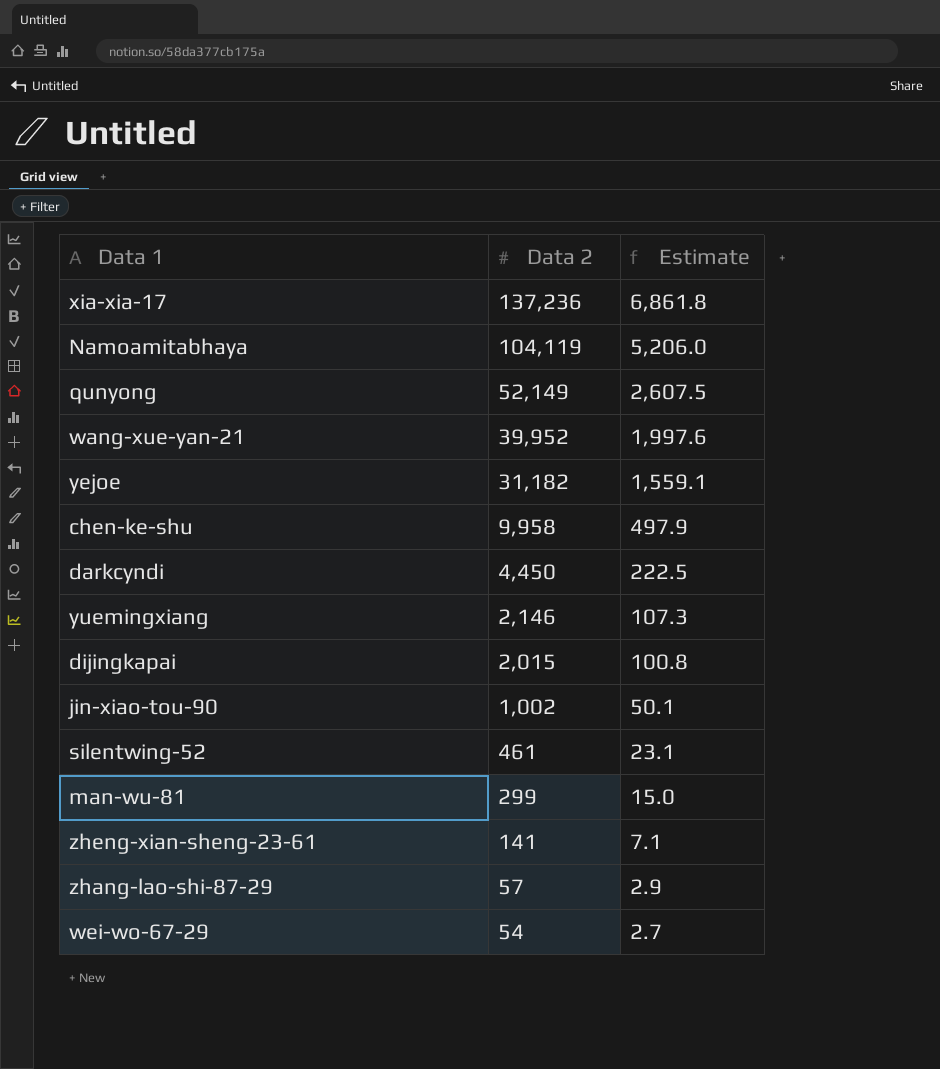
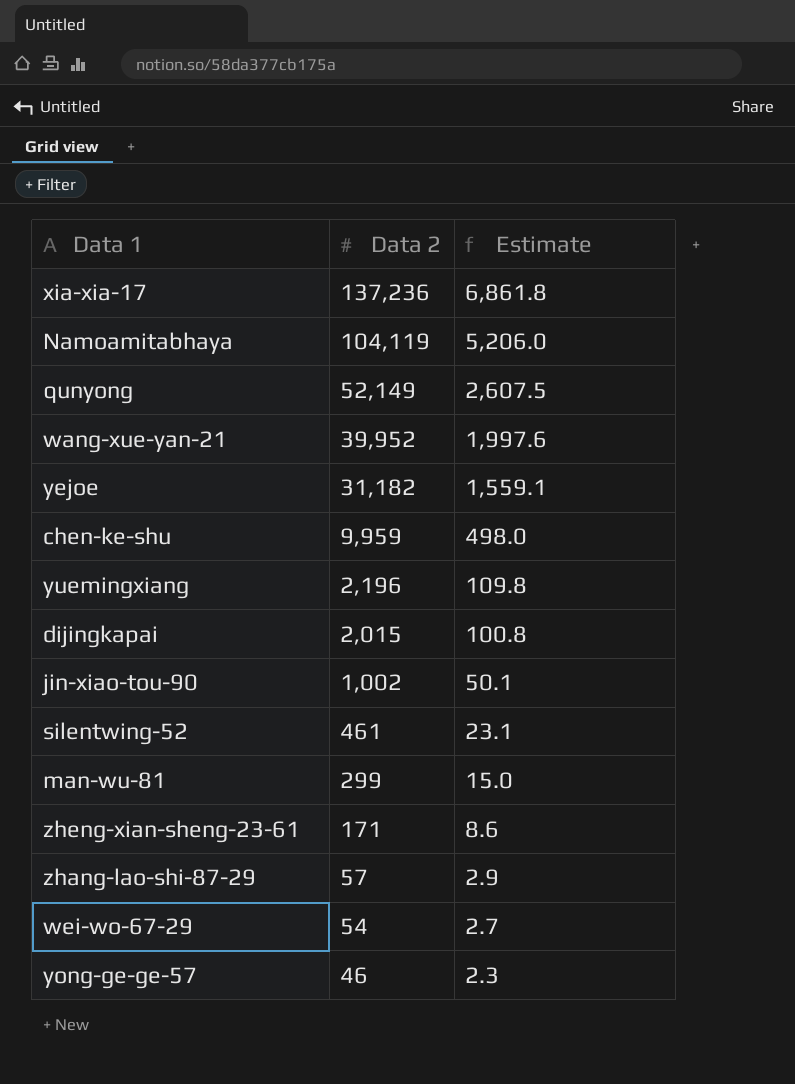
row darkcyndi: 4,450 | 222.5 -> none
chen-ke-shu | Data 2: 9,958 -> 9,959
chen-ke-shu | Estimate: 497.9 -> 498.0
yuemingxiang | Data 2: 2,146 -> 2,196
yuemingxiang | Estimate: 107.3 -> 109.8
zheng-xian-sheng-23-61 | Data 2: 141 -> 171
zheng-xian-sheng-23-61 | Estimate: 7.1 -> 8.6
row yong-ge-ge-57: none -> 46 | 2.3

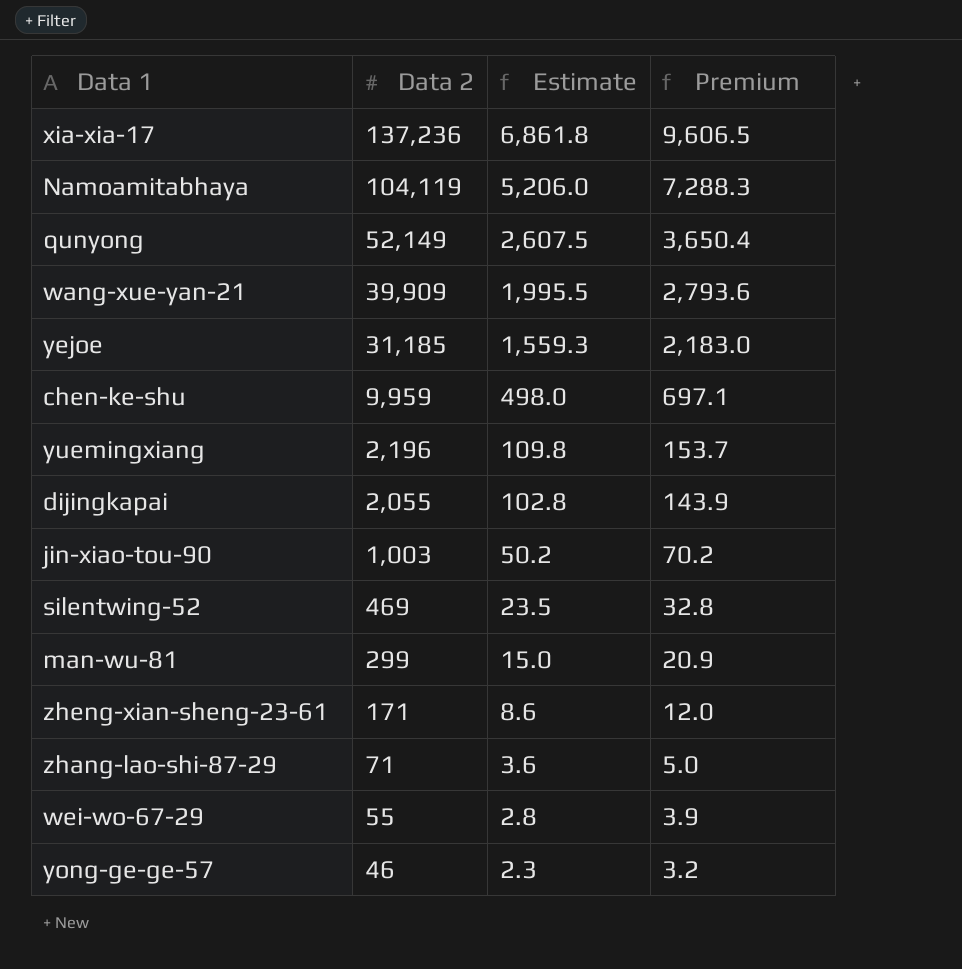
column Premium | formula: none -> [Data 2] * 0.07
wang-xue-yan-21 | Data 2: 39,952 -> 39,909
wang-xue-yan-21 | Estimate: 1,997.6 -> 1,995.5
yejoe | Data 2: 31,182 -> 31,185
yejoe | Estimate: 1,559.1 -> 1,559.3
dijingkapai | Data 2: 2,015 -> 2,055
dijingkapai | Estimate: 100.8 -> 102.8
jin-xiao-tou-90 | Data 2: 1,002 -> 1,003
jin-xiao-tou-90 | Estimate: 50.1 -> 50.2
silentwing-52 | Data 2: 461 -> 469
silentwing-52 | Estimate: 23.1 -> 23.5
zhang-lao-shi-87-29 | Data 2: 57 -> 71
zhang-lao-shi-87-29 | Estimate: 2.9 -> 3.6
wei-wo-67-29 | Data 2: 54 -> 55
wei-wo-67-29 | Estimate: 2.7 -> 2.8

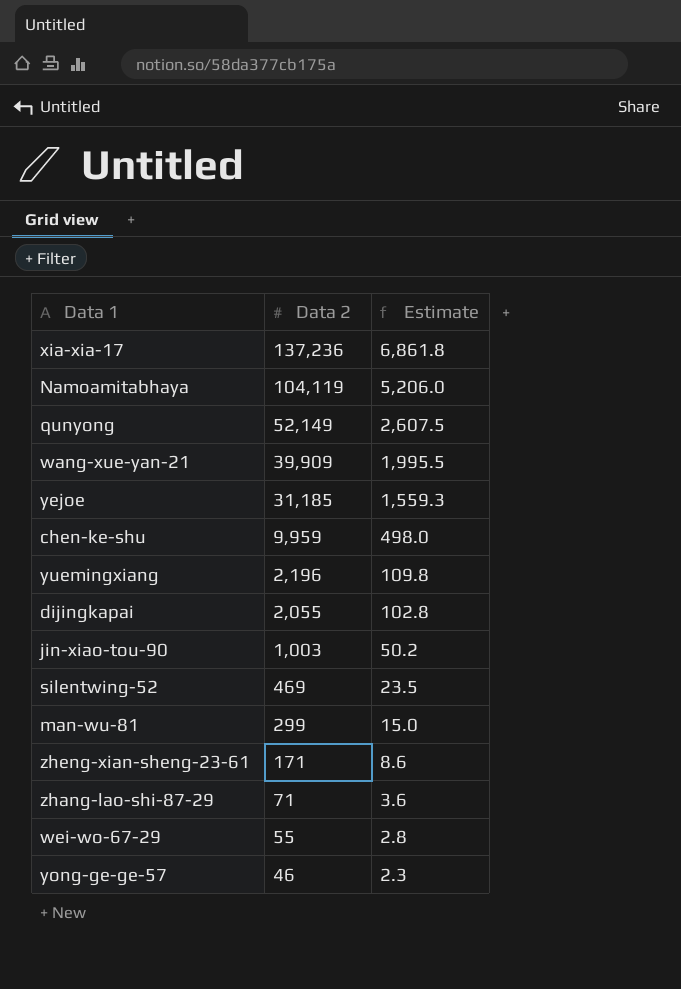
column Premium | formula: [Data 2] * 0.07 -> none

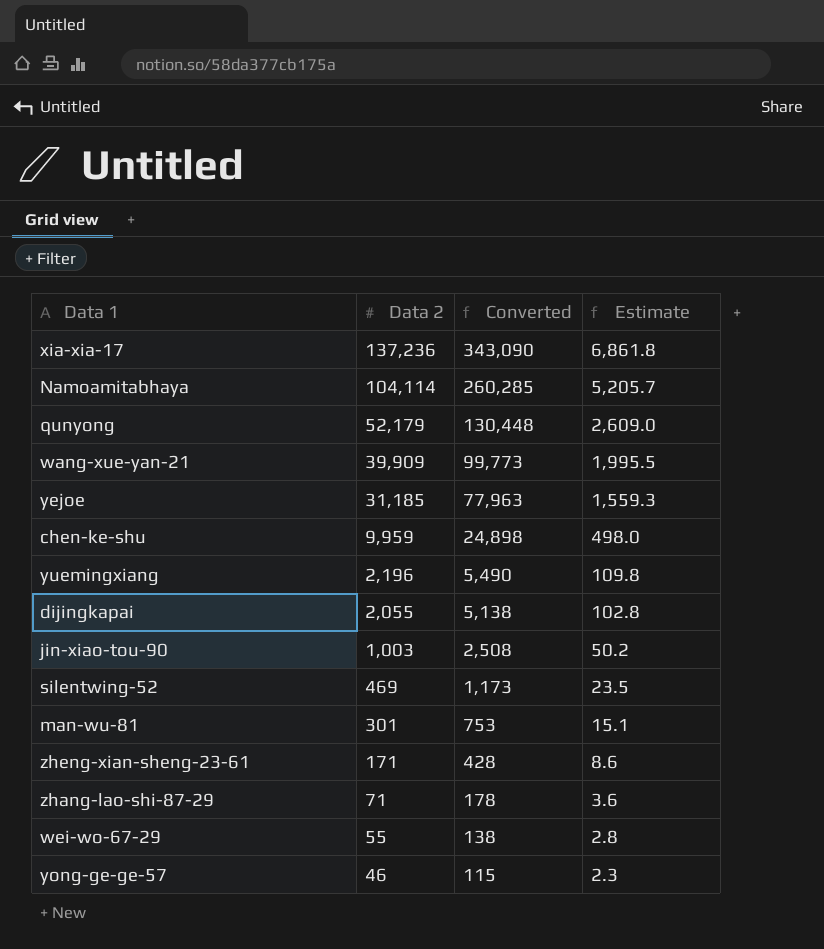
column Converted | formula: none -> [Data 2] * 2.5
Namoamitabhaya | Data 2: 104,119 -> 104,114
Namoamitabhaya | Estimate: 5,206.0 -> 5,205.7
qunyong | Data 2: 52,149 -> 52,179
qunyong | Estimate: 2,607.5 -> 2,609.0
man-wu-81 | Data 2: 299 -> 301
man-wu-81 | Estimate: 15.0 -> 15.1

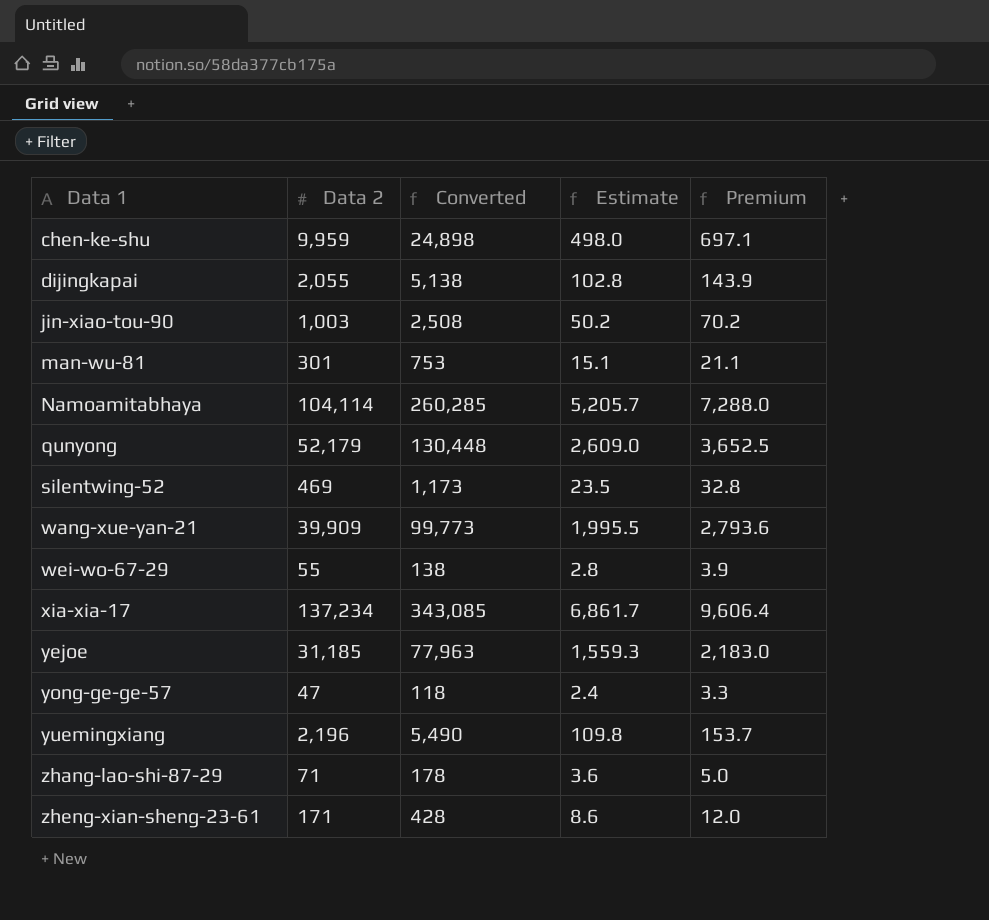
row order: Data 2 descending -> Data 1 ascending
column Premium | formula: none -> [Data 2] * 0.07
xia-xia-17 | Data 2: 137,236 -> 137,234
xia-xia-17 | Converted: 343,090 -> 343,085
xia-xia-17 | Estimate: 6,861.8 -> 6,861.7
yong-ge-ge-57 | Data 2: 46 -> 47
yong-ge-ge-57 | Converted: 115 -> 118
yong-ge-ge-57 | Estimate: 2.3 -> 2.4

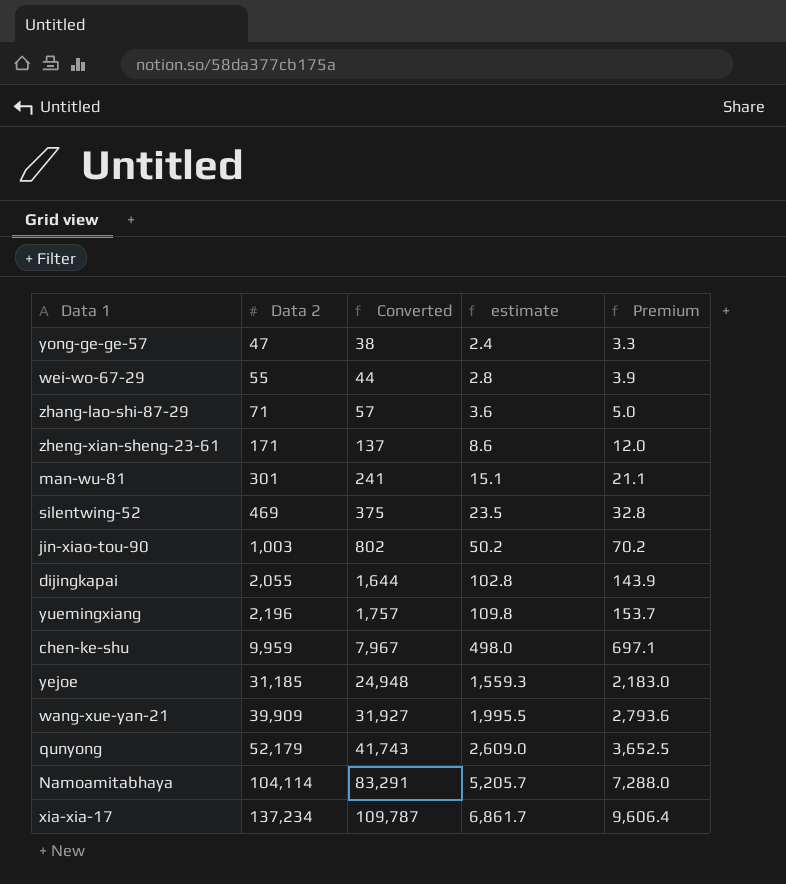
row order: Data 1 ascending -> Data 2 ascending
column Converted | formula: [Data 2] * 2.5 -> [Data 2] * 0.8
column name: Estimate -> estimate

